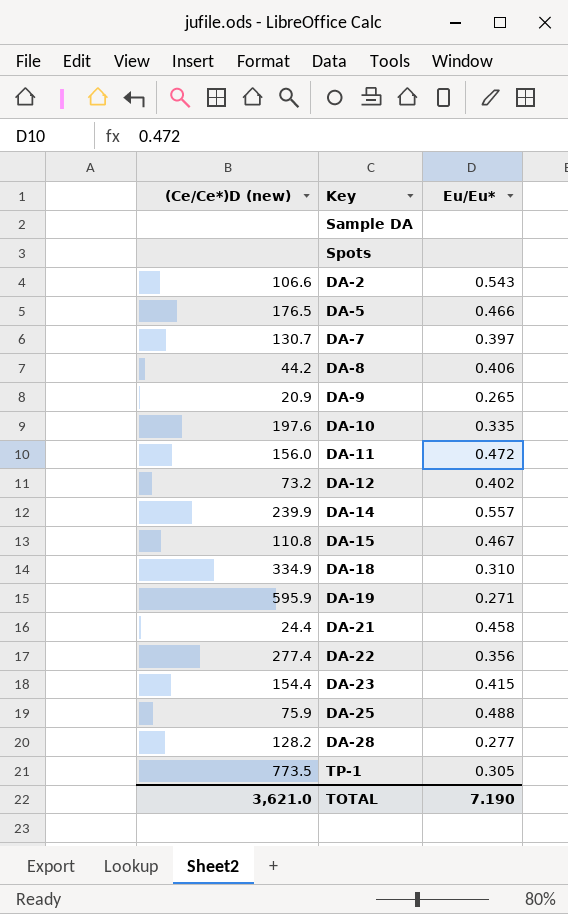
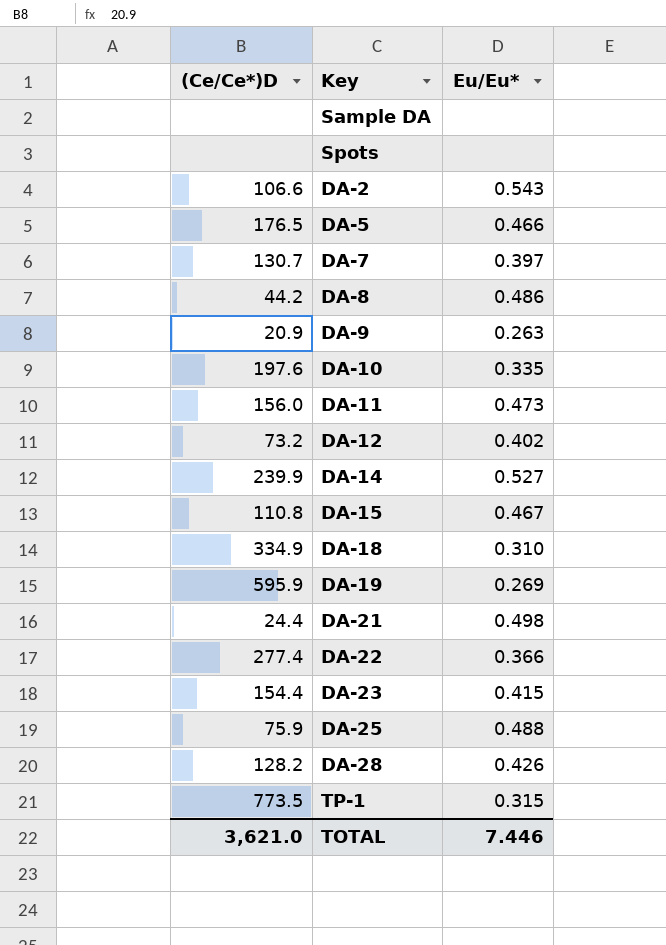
column name: (Ce/Ce*)D (new) -> (Ce/Ce*)D
DA-8 | Eu/Eu*: 0.406 -> 0.486
DA-9 | Eu/Eu*: 0.265 -> 0.263
DA-11 | Eu/Eu*: 0.472 -> 0.473
DA-14 | Eu/Eu*: 0.557 -> 0.527
DA-19 | Eu/Eu*: 0.271 -> 0.269
DA-21 | Eu/Eu*: 0.458 -> 0.498
DA-22 | Eu/Eu*: 0.356 -> 0.366
DA-28 | Eu/Eu*: 0.277 -> 0.426
TP-1 | Eu/Eu*: 0.305 -> 0.315
TOTAL | Eu/Eu*: 7.190 -> 7.446

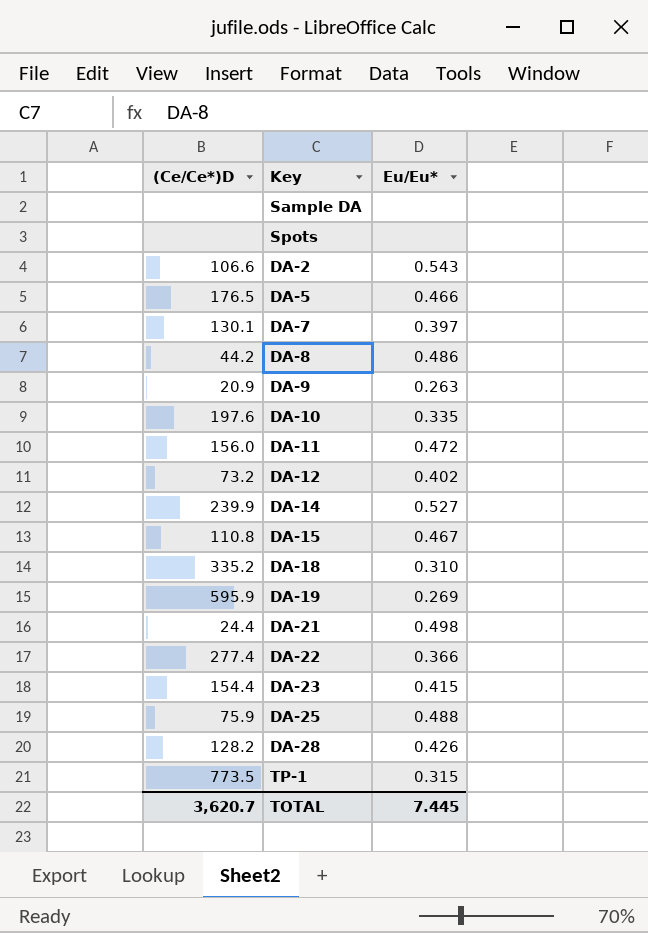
DA-7 | (Ce/Ce*)D: 130.7 -> 130.1
DA-11 | Eu/Eu*: 0.473 -> 0.472
DA-18 | (Ce/Ce*)D: 334.9 -> 335.2
TOTAL | (Ce/Ce*)D: 3,621.0 -> 3,620.7
TOTAL | Eu/Eu*: 7.446 -> 7.445

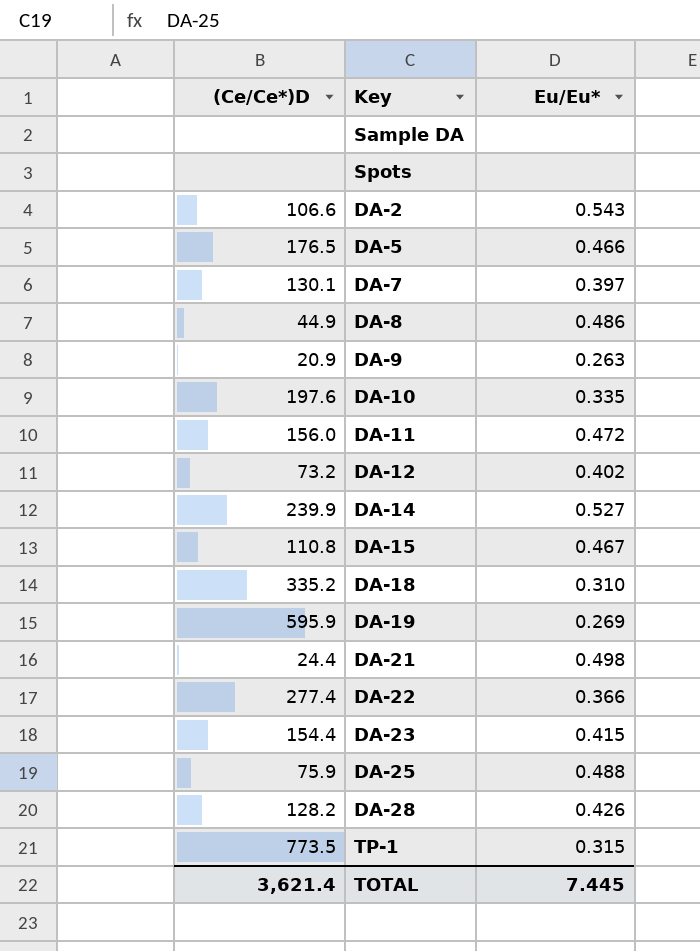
DA-8 | (Ce/Ce*)D: 44.2 -> 44.9
TOTAL | (Ce/Ce*)D: 3,620.7 -> 3,621.4

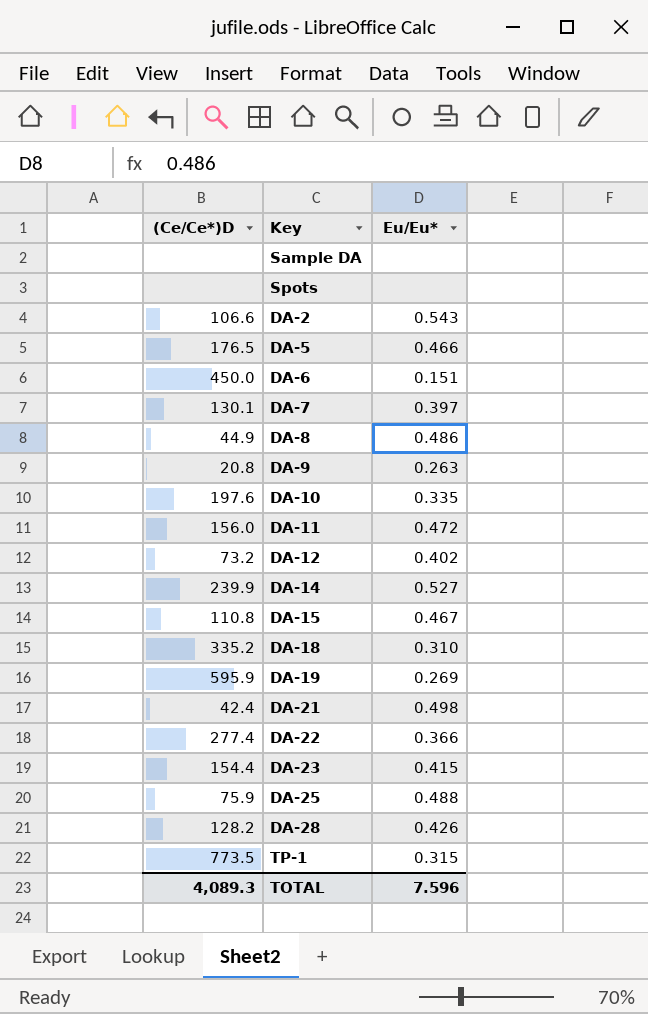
row DA-6: none -> 450.0 | 0.151
DA-9 | (Ce/Ce*)D: 20.9 -> 20.8
DA-21 | (Ce/Ce*)D: 24.4 -> 42.4
TOTAL | (Ce/Ce*)D: 3,621.4 -> 4,089.3
TOTAL | Eu/Eu*: 7.445 -> 7.596

